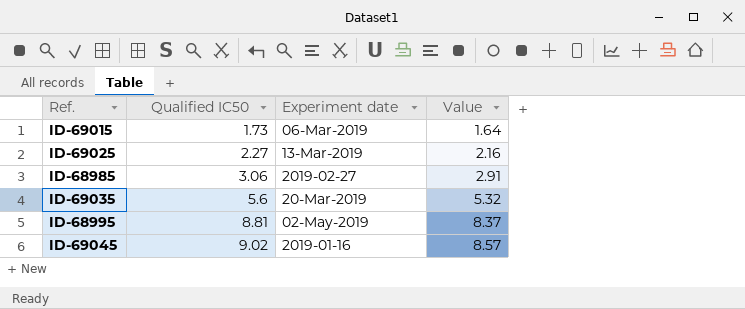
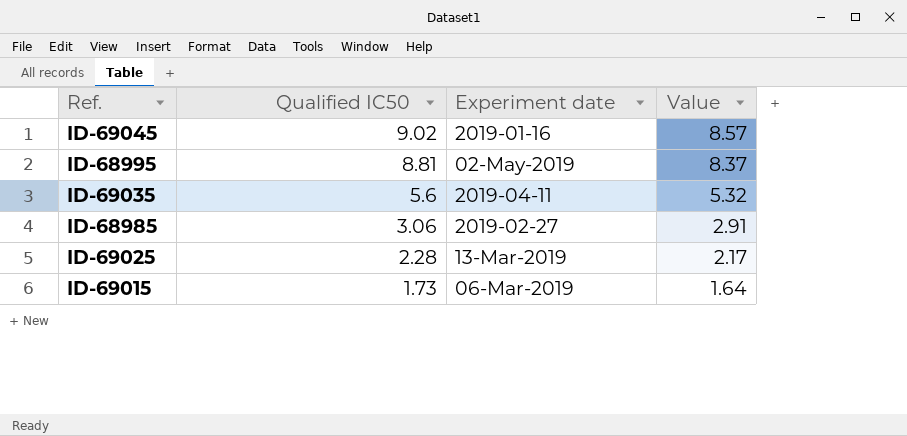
row order: Qualified IC50 ascending -> Qualified IC50 descending
ID-69035 | Experiment date: 20-Mar-2019 -> 2019-04-11
ID-69025 | Qualified IC50: 2.27 -> 2.28
ID-69025 | Value: 2.16 -> 2.17

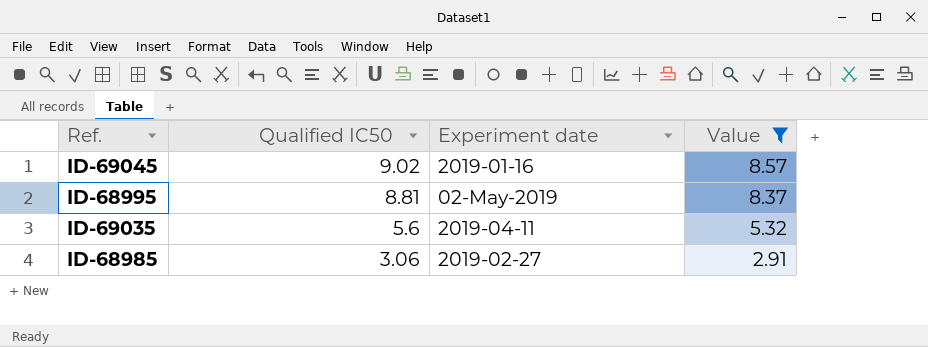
filter: none -> Value >= 2.91

